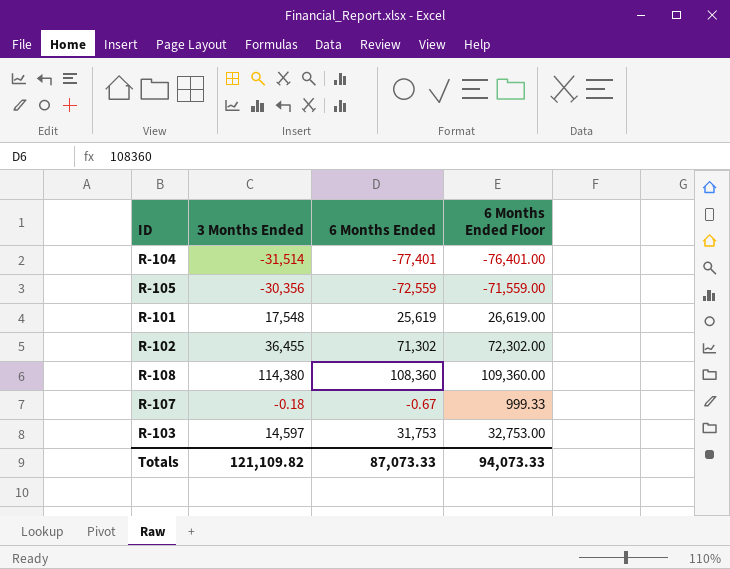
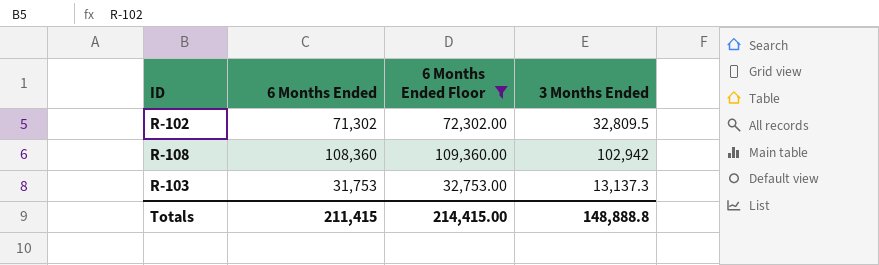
filter: none -> 6 Months Ended Floor >= 32,753.00
column 3 Months Ended | position: 2 -> 4
R-102 | 3 Months Ended: 36,455 -> 32,809.5
R-108 | 3 Months Ended: 114,380 -> 102,942
R-103 | 3 Months Ended: 14,597 -> 13,137.3
Totals | 6 Months Ended: 87,073.33 -> 211,415
Totals | 6 Months Ended Floor: 94,073.33 -> 214,415.00
Totals | 3 Months Ended: 121,109.82 -> 148,888.8

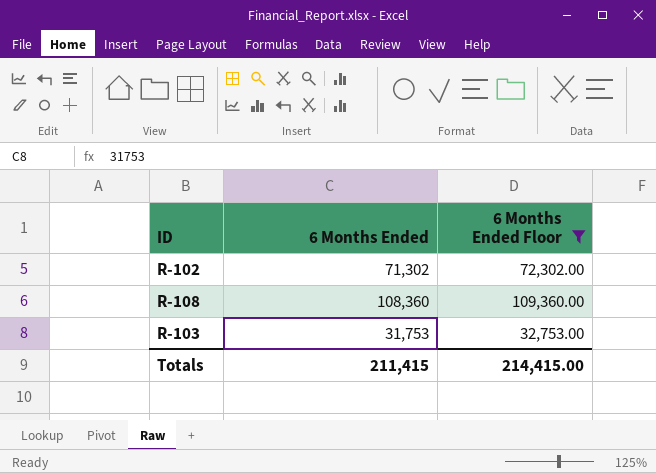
column 3 Months Ended | position: 4 -> none

